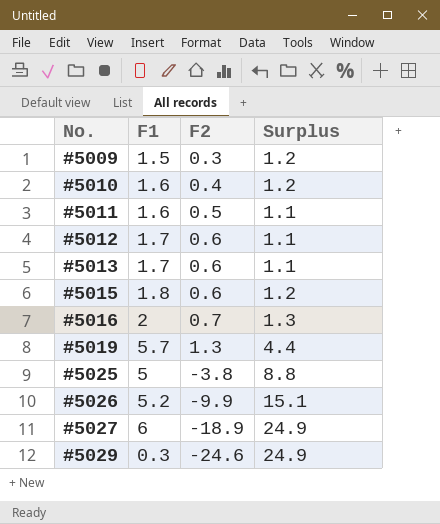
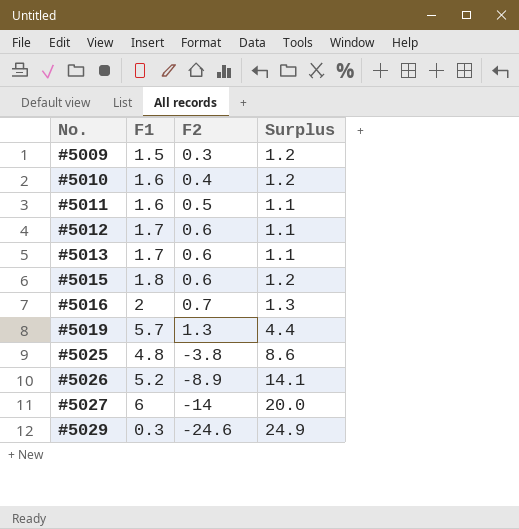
#5025 | F1: 5 -> 4.8
#5025 | Surplus: 8.8 -> 8.6
#5026 | F2: -9.9 -> -8.9
#5026 | Surplus: 15.1 -> 14.1
#5027 | F2: -18.9 -> -14
#5027 | Surplus: 24.9 -> 20.0

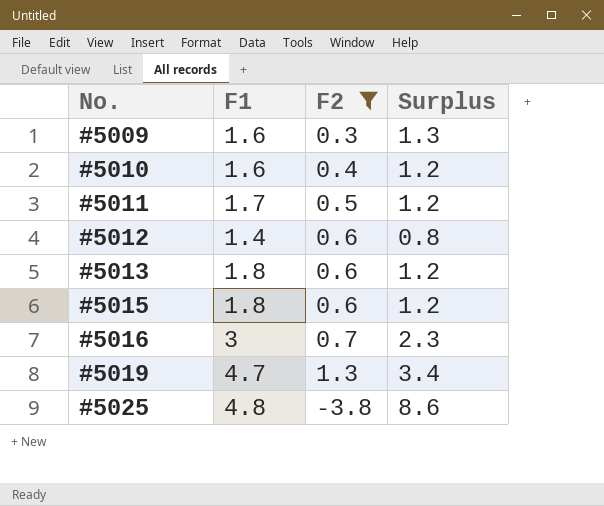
filter: none -> F2 >= -3.8
#5009 | F1: 1.5 -> 1.6
#5009 | Surplus: 1.2 -> 1.3
#5011 | F1: 1.6 -> 1.7
#5011 | Surplus: 1.1 -> 1.2
#5012 | F1: 1.7 -> 1.4
#5012 | Surplus: 1.1 -> 0.8
#5013 | F1: 1.7 -> 1.8
#5013 | Surplus: 1.1 -> 1.2
#5016 | F1: 2 -> 3
#5016 | Surplus: 1.3 -> 2.3
#5019 | F1: 5.7 -> 4.7
#5019 | Surplus: 4.4 -> 3.4

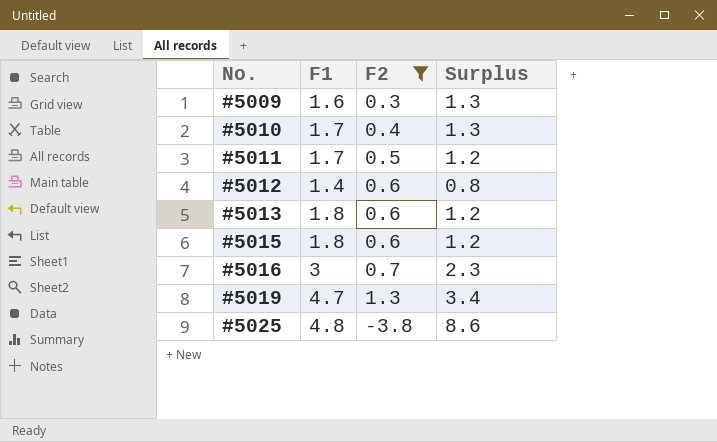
#5010 | F1: 1.6 -> 1.7
#5010 | Surplus: 1.2 -> 1.3

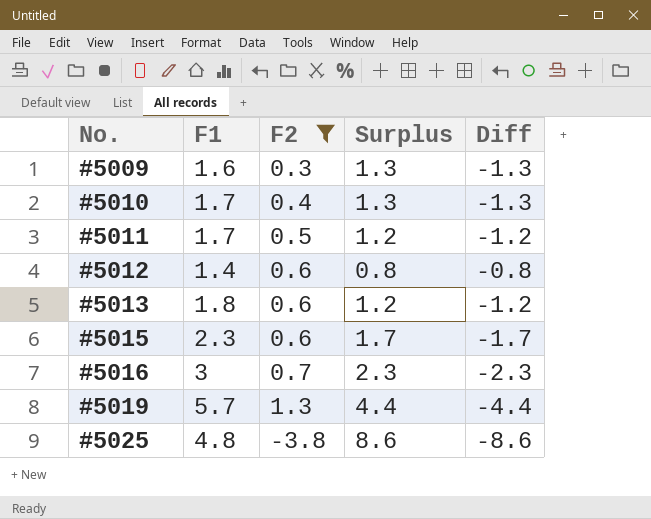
column Diff | formula: none -> [F2] - [F1]
#5015 | F1: 1.8 -> 2.3
#5015 | Surplus: 1.2 -> 1.7
#5019 | F1: 4.7 -> 5.7
#5019 | Surplus: 3.4 -> 4.4

